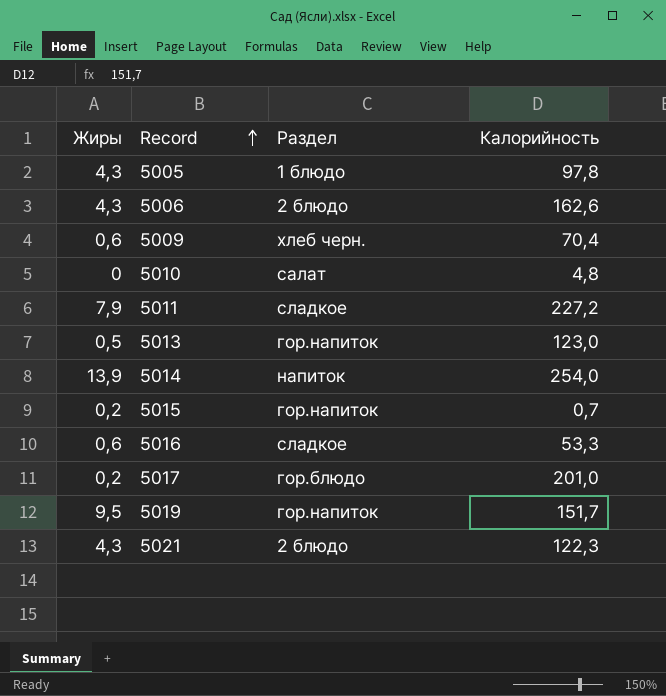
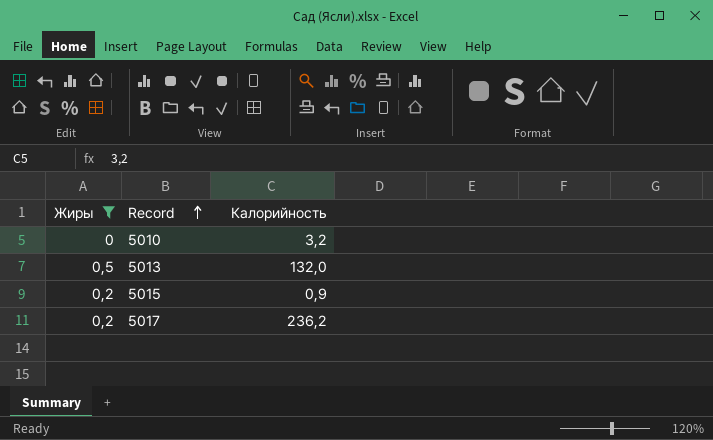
filter: none -> Жиры <= 0,5
column Раздел | position: 3 -> none
5010 | Калорийность: 4,8 -> 3,2
5013 | Калорийность: 123,0 -> 132,0
5015 | Калорийность: 0,7 -> 0,9
5017 | Калорийность: 201,0 -> 236,2

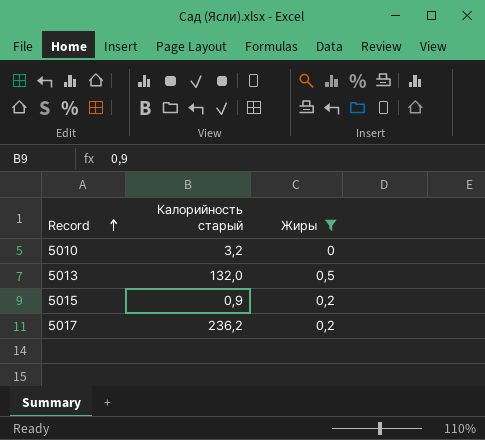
column name: Калорийность -> Калорийность старый
column Жиры | position: 1 -> 3

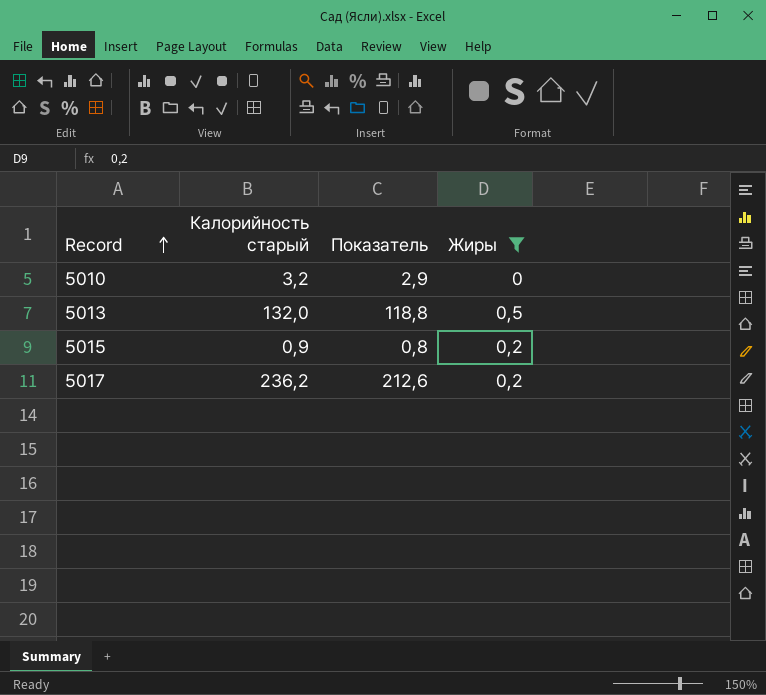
column Показатель | formula: none -> [Калорийность старый] * 0,9

